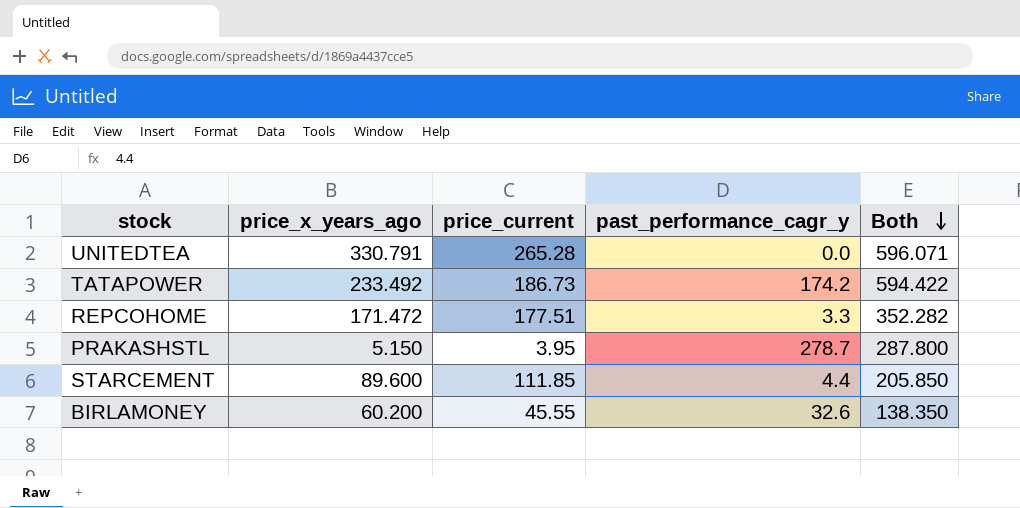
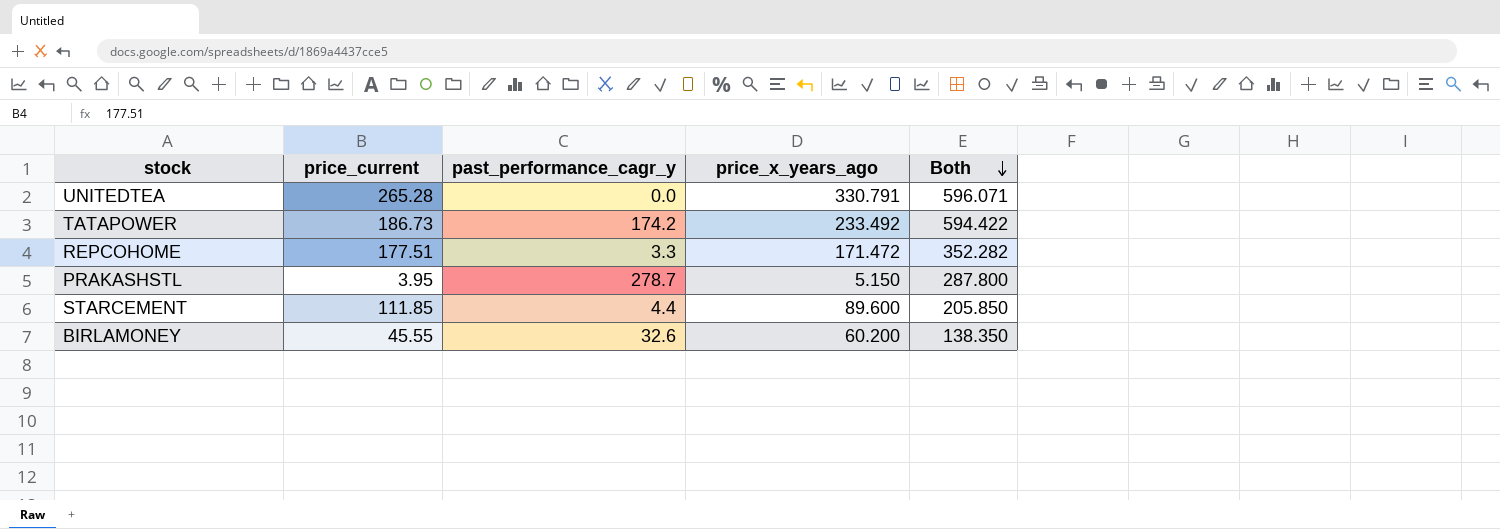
column price_x_years_ago | position: 2 -> 4

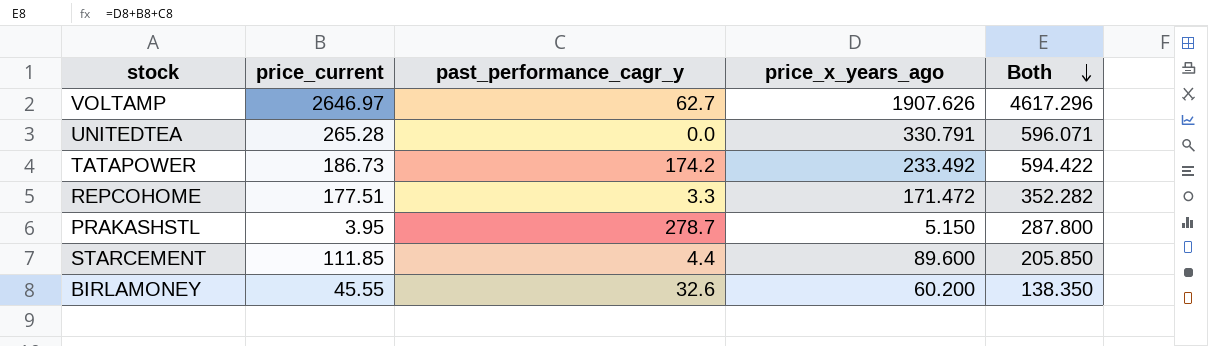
row VOLTAMP: none -> 2646.97 | 62.7 | 1907.626 | 4617.296

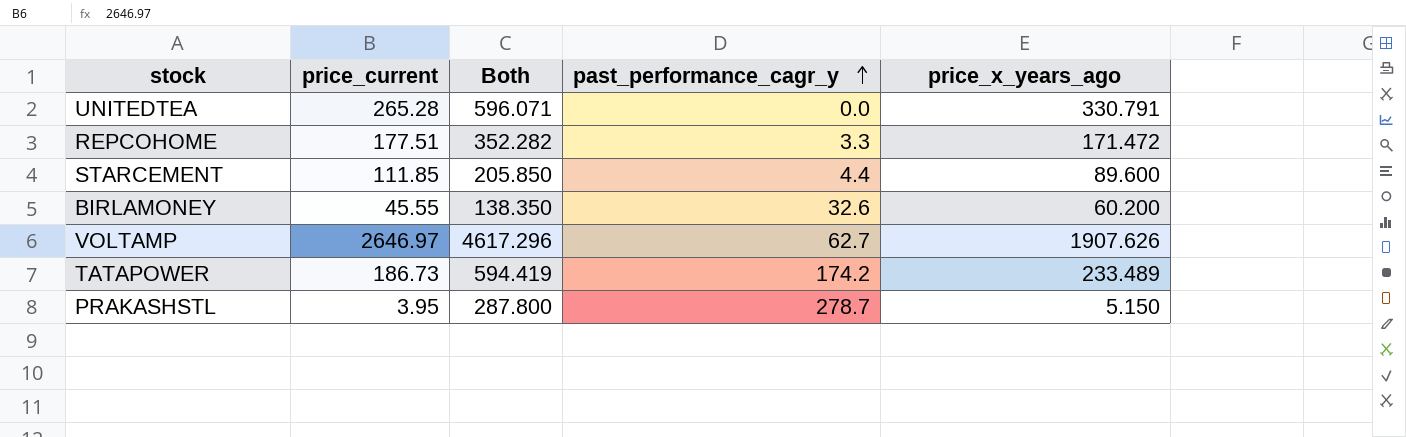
row order: Both descending -> past_performance_cagr_y ascending
column Both | position: 5 -> 3
TATAPOWER | Both: 594.422 -> 594.419
TATAPOWER | price_x_years_ago: 233.492 -> 233.489

